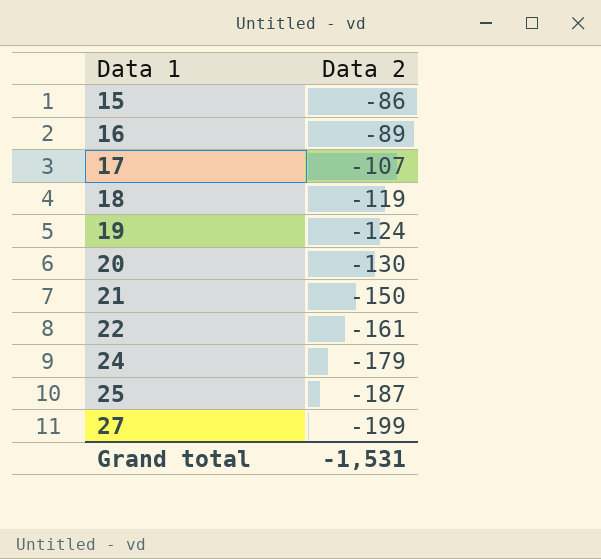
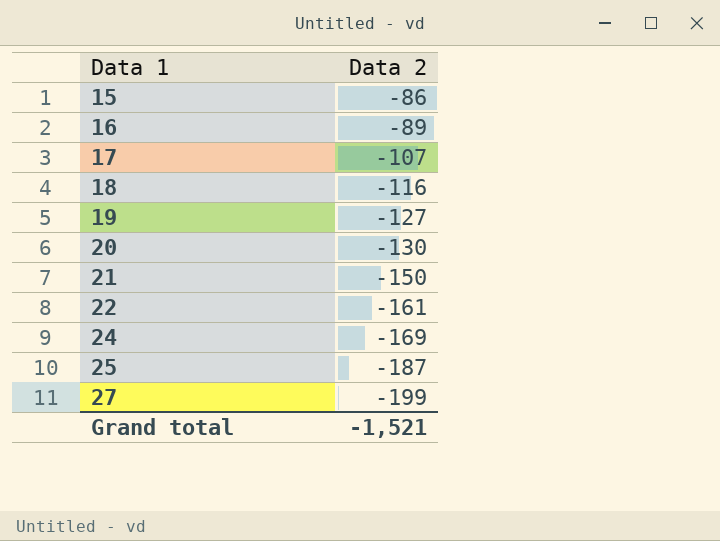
18 | Data 2: -119 -> -116
19 | Data 2: -124 -> -127
24 | Data 2: -179 -> -169
Grand total | Data 2: -1,531 -> -1,521

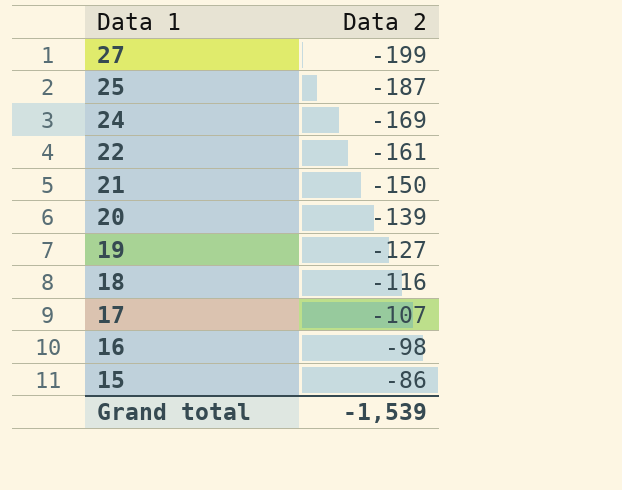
row order: Data 1 ascending -> Data 1 descending
20 | Data 2: -130 -> -139
16 | Data 2: -89 -> -98
Grand total | Data 2: -1,521 -> -1,539

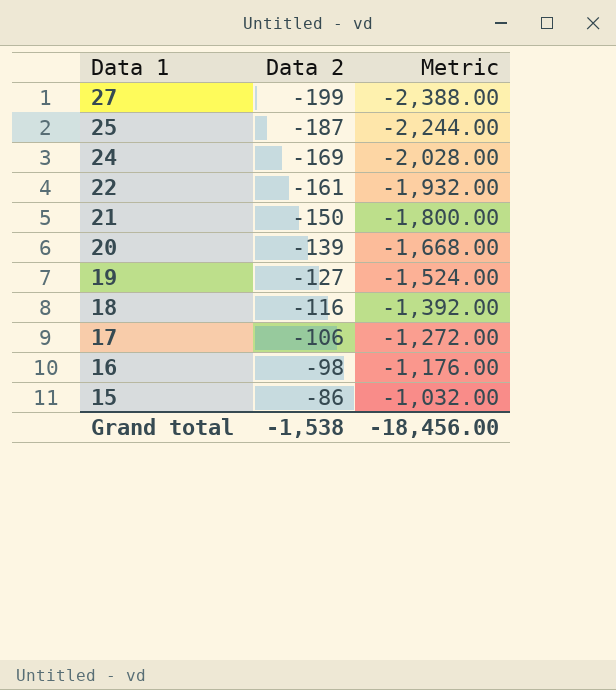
column Metric | formula: none -> [Data 2] * 12
17 | Data 2: -107 -> -106
Grand total | Data 2: -1,539 -> -1,538

